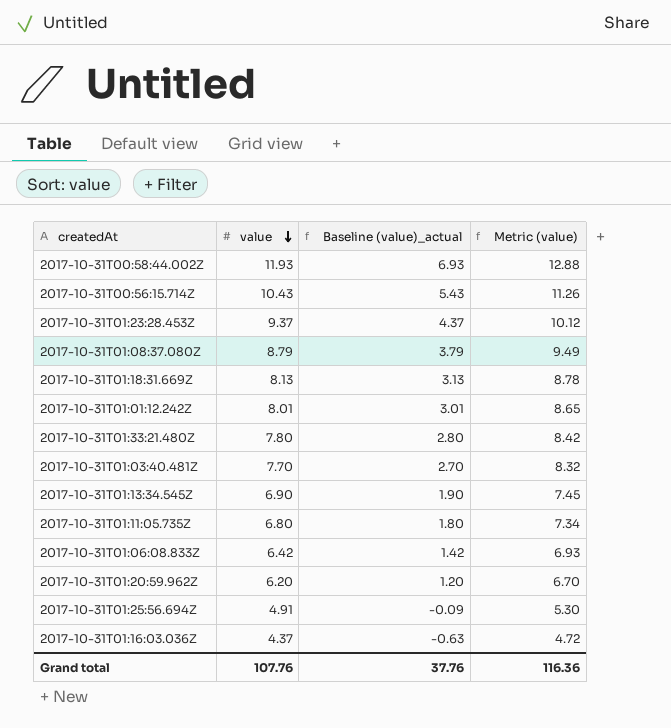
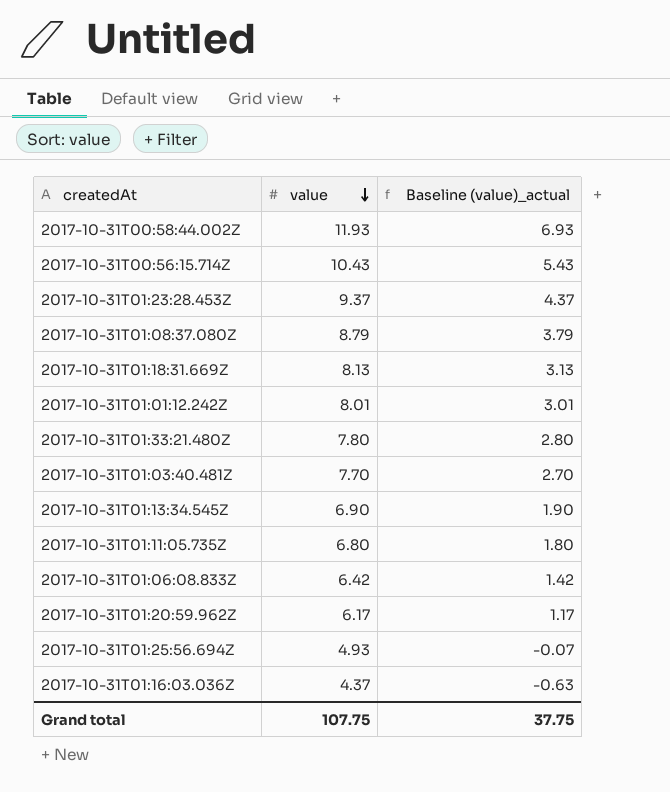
column Metric (value) | formula: [value] * 1.08 -> none
2017-10-31T01:20:59.962Z | value: 6.20 -> 6.17
2017-10-31T01:20:59.962Z | Baseline (value)_actual: 1.20 -> 1.17
2017-10-31T01:25:56.694Z | value: 4.91 -> 4.93
2017-10-31T01:25:56.694Z | Baseline (value)_actual: -0.09 -> -0.07
Grand total | value: 107.76 -> 107.75
Grand total | Baseline (value)_actual: 37.76 -> 37.75

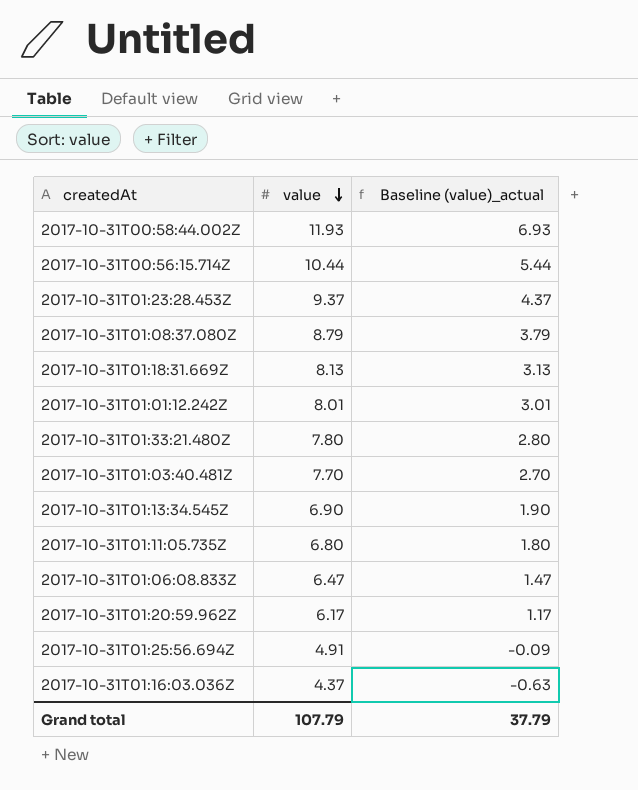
2017-10-31T00:56:15.714Z | value: 10.43 -> 10.44
2017-10-31T00:56:15.714Z | Baseline (value)_actual: 5.43 -> 5.44
2017-10-31T01:06:08.833Z | value: 6.42 -> 6.47
2017-10-31T01:06:08.833Z | Baseline (value)_actual: 1.42 -> 1.47
2017-10-31T01:25:56.694Z | value: 4.93 -> 4.91
2017-10-31T01:25:56.694Z | Baseline (value)_actual: -0.07 -> -0.09
Grand total | value: 107.75 -> 107.79
Grand total | Baseline (value)_actual: 37.75 -> 37.79

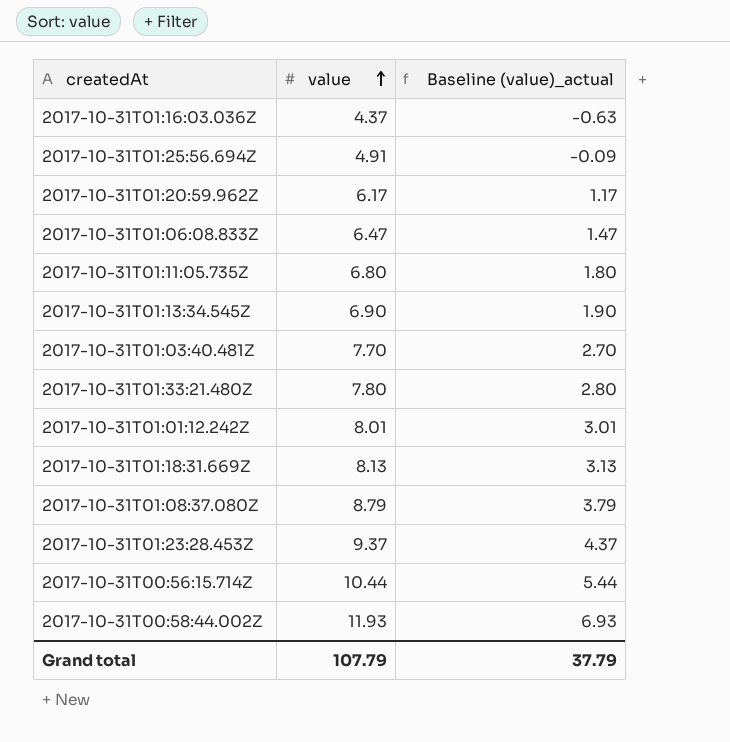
row order: value descending -> value ascending

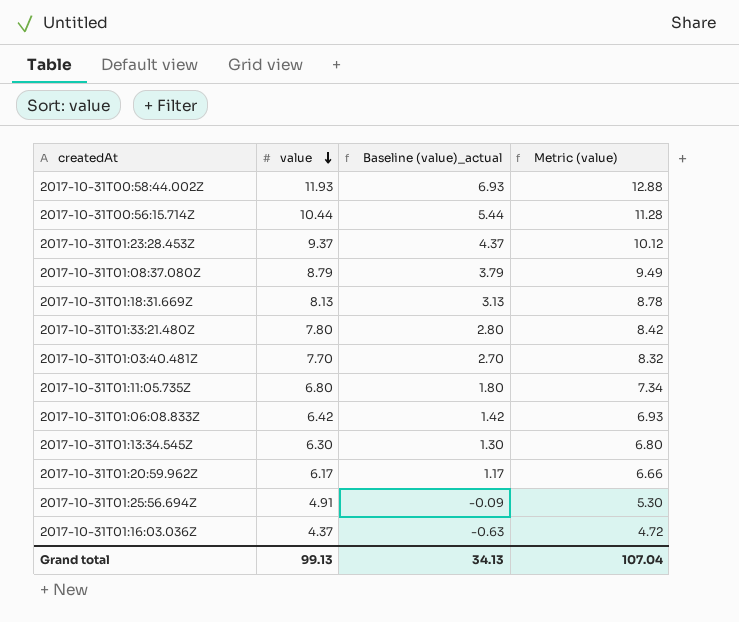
row order: value ascending -> value descending
column Metric (value) | formula: none -> [value] * 1.08
row 2017-10-31T01:01:12.242Z: 8.01 | 3.01 -> none
2017-10-31T01:06:08.833Z | value: 6.47 -> 6.42
2017-10-31T01:06:08.833Z | Baseline (value)_actual: 1.47 -> 1.42
2017-10-31T01:13:34.545Z | value: 6.90 -> 6.30
2017-10-31T01:13:34.545Z | Baseline (value)_actual: 1.90 -> 1.30
Grand total | value: 107.79 -> 99.13
Grand total | Baseline (value)_actual: 37.79 -> 34.13

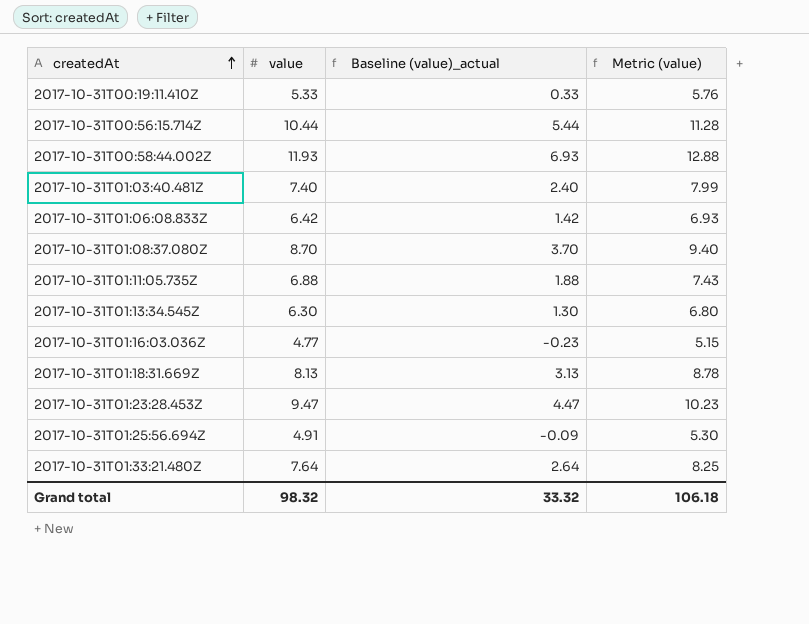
row order: value descending -> createdAt ascending
row 2017-10-31T01:20:59.962Z: 6.17 | 1.17 | 6.66 -> none
row 2017-10-31T00:19:11.410Z: none -> 5.33 | 0.33 | 5.76
2017-10-31T01:03:40.481Z | value: 7.70 -> 7.40
2017-10-31T01:03:40.481Z | Baseline (value)_actual: 2.70 -> 2.40
2017-10-31T01:03:40.481Z | Metric (value): 8.32 -> 7.99
2017-10-31T01:08:37.080Z | value: 8.79 -> 8.70
2017-10-31T01:08:37.080Z | Baseline (value)_actual: 3.79 -> 3.70
2017-10-31T01:08:37.080Z | Metric (value): 9.49 -> 9.40
2017-10-31T01:11:05.735Z | value: 6.80 -> 6.88
2017-10-31T01:11:05.735Z | Baseline (value)_actual: 1.80 -> 1.88
2017-10-31T01:11:05.735Z | Metric (value): 7.34 -> 7.43
2017-10-31T01:16:03.036Z | value: 4.37 -> 4.77
2017-10-31T01:16:03.036Z | Baseline (value)_actual: -0.63 -> -0.23
2017-10-31T01:16:03.036Z | Metric (value): 4.72 -> 5.15
2017-10-31T01:23:28.453Z | value: 9.37 -> 9.47
2017-10-31T01:23:28.453Z | Baseline (value)_actual: 4.37 -> 4.47
2017-10-31T01:23:28.453Z | Metric (value): 10.12 -> 10.23
2017-10-31T01:33:21.480Z | value: 7.80 -> 7.64
2017-10-31T01:33:21.480Z | Baseline (value)_actual: 2.80 -> 2.64
2017-10-31T01:33:21.480Z | Metric (value): 8.42 -> 8.25
Grand total | value: 99.13 -> 98.32
Grand total | Baseline (value)_actual: 34.13 -> 33.32
Grand total | Metric (value): 107.04 -> 106.18

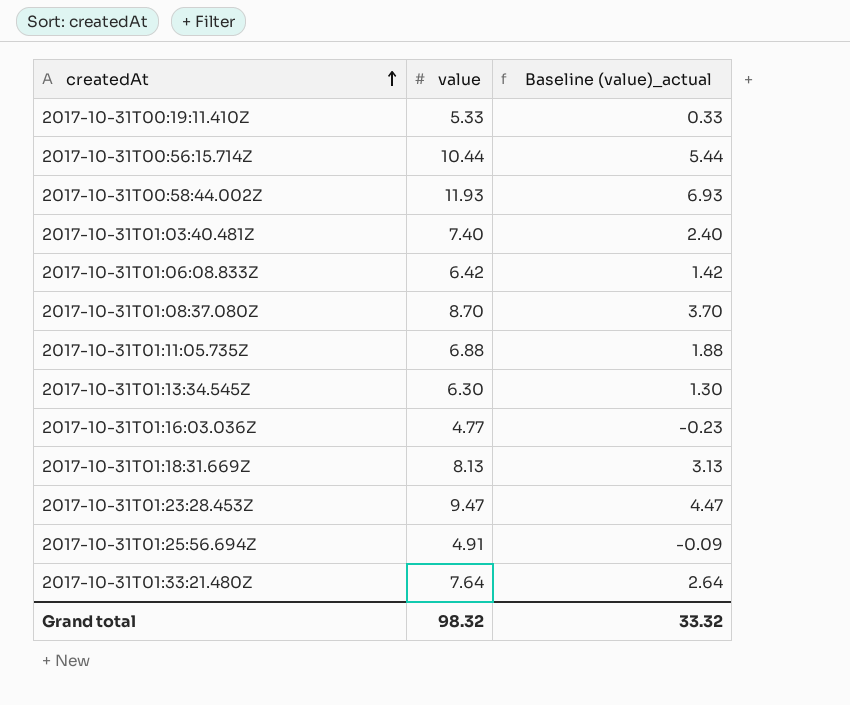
column Metric (value) | formula: [value] * 1.08 -> none

